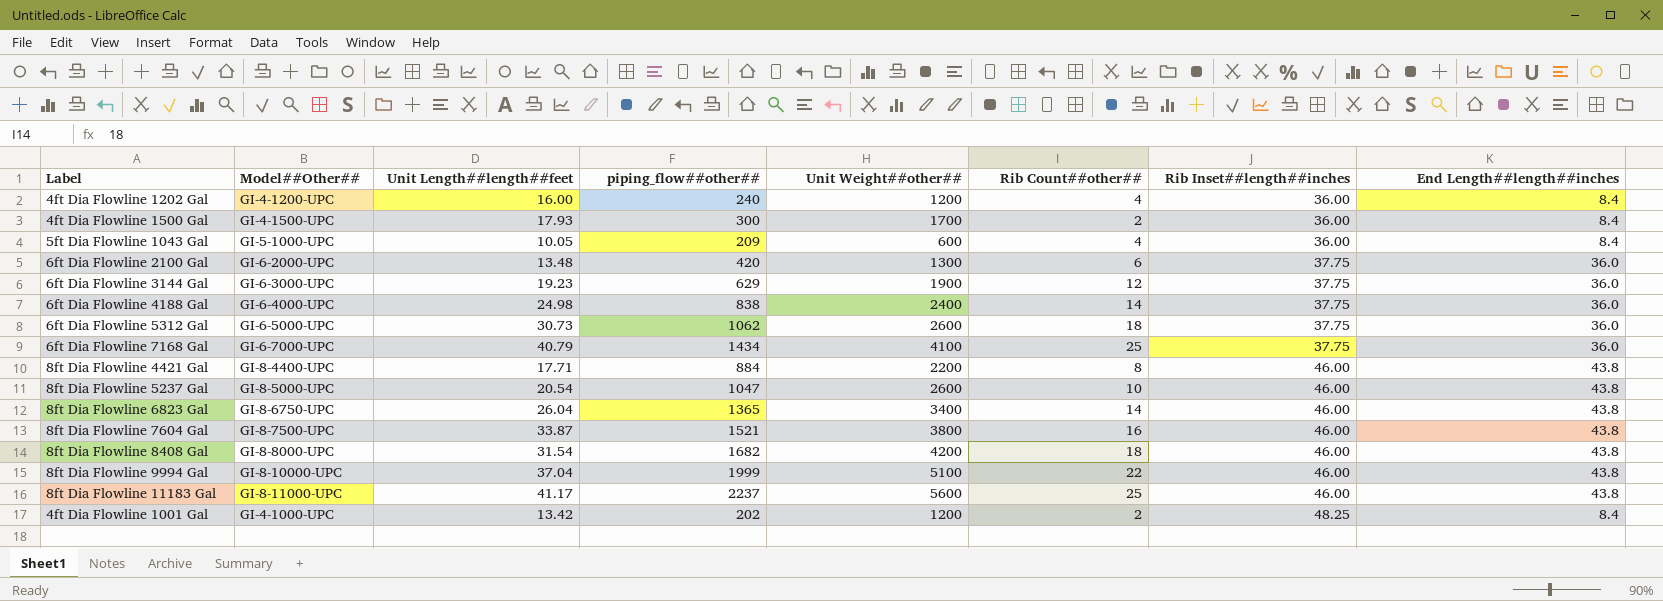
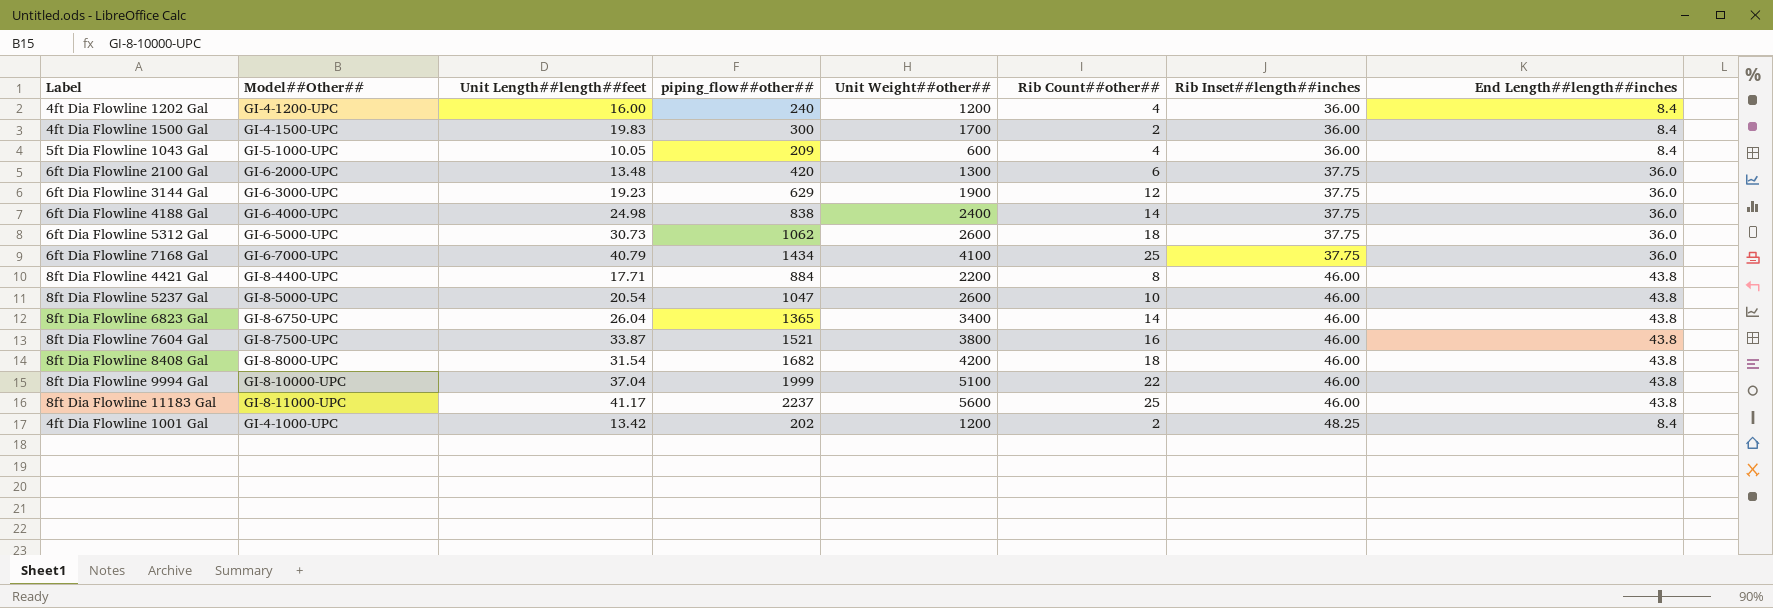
4ft Dia Flowline 1500 Gal | Unit Length##length##feet: 17.93 -> 19.83

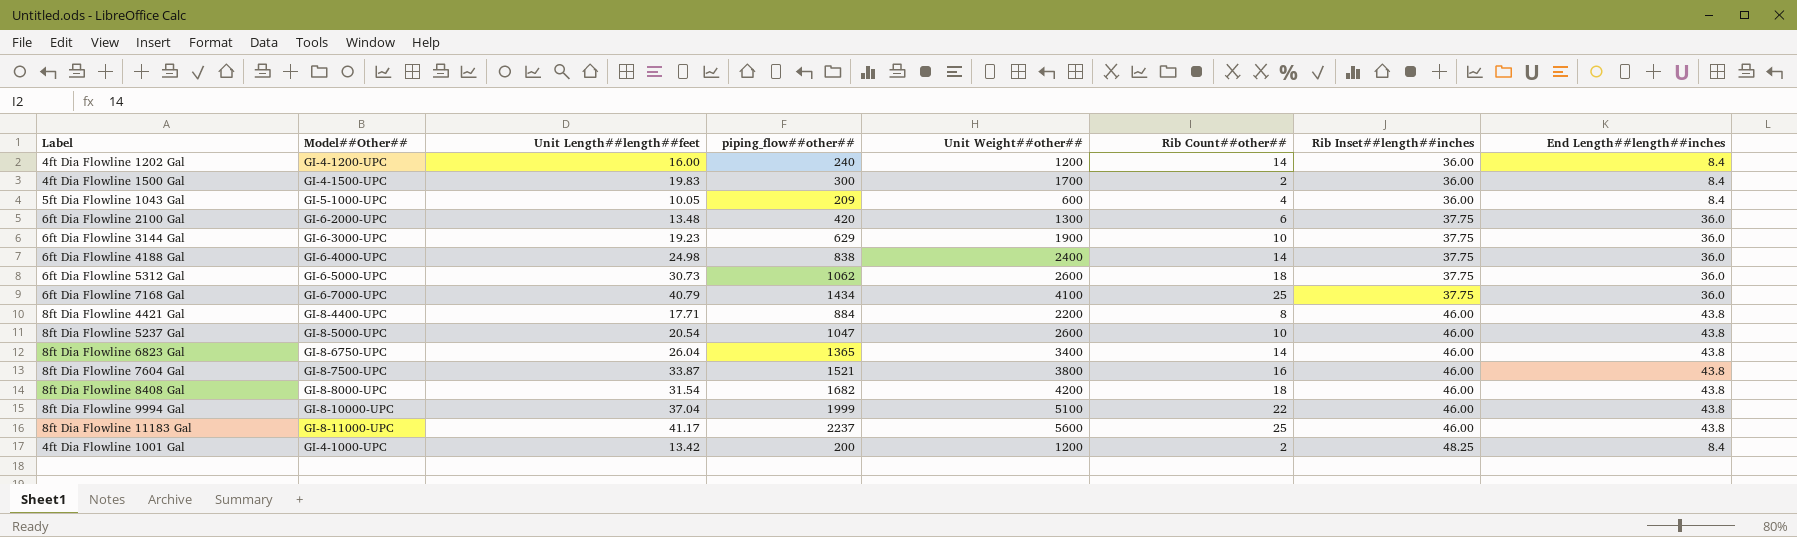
4ft Dia Flowline 1202 Gal | Rib Count##other##: 4 -> 14
6ft Dia Flowline 3144 Gal | Rib Count##other##: 12 -> 10
4ft Dia Flowline 1001 Gal | piping_flow##other##: 202 -> 200

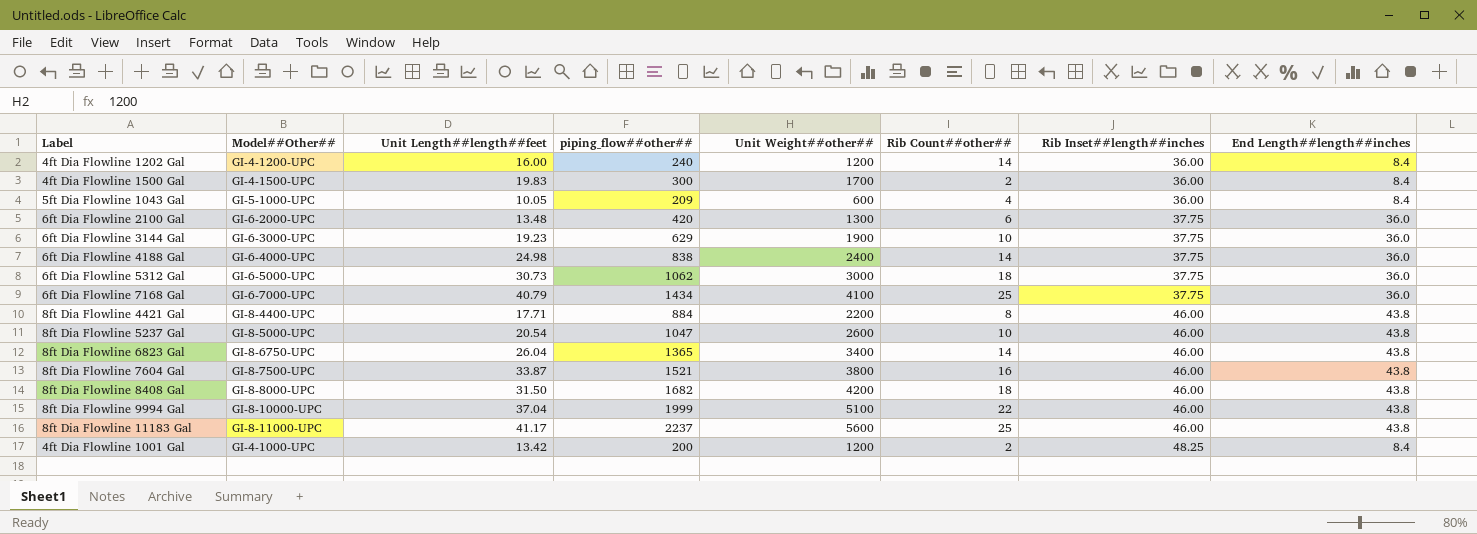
6ft Dia Flowline 5312 Gal | Unit Weight##other##: 2600 -> 3000
8ft Dia Flowline 8408 Gal | Unit Length##length##feet: 31.54 -> 31.50

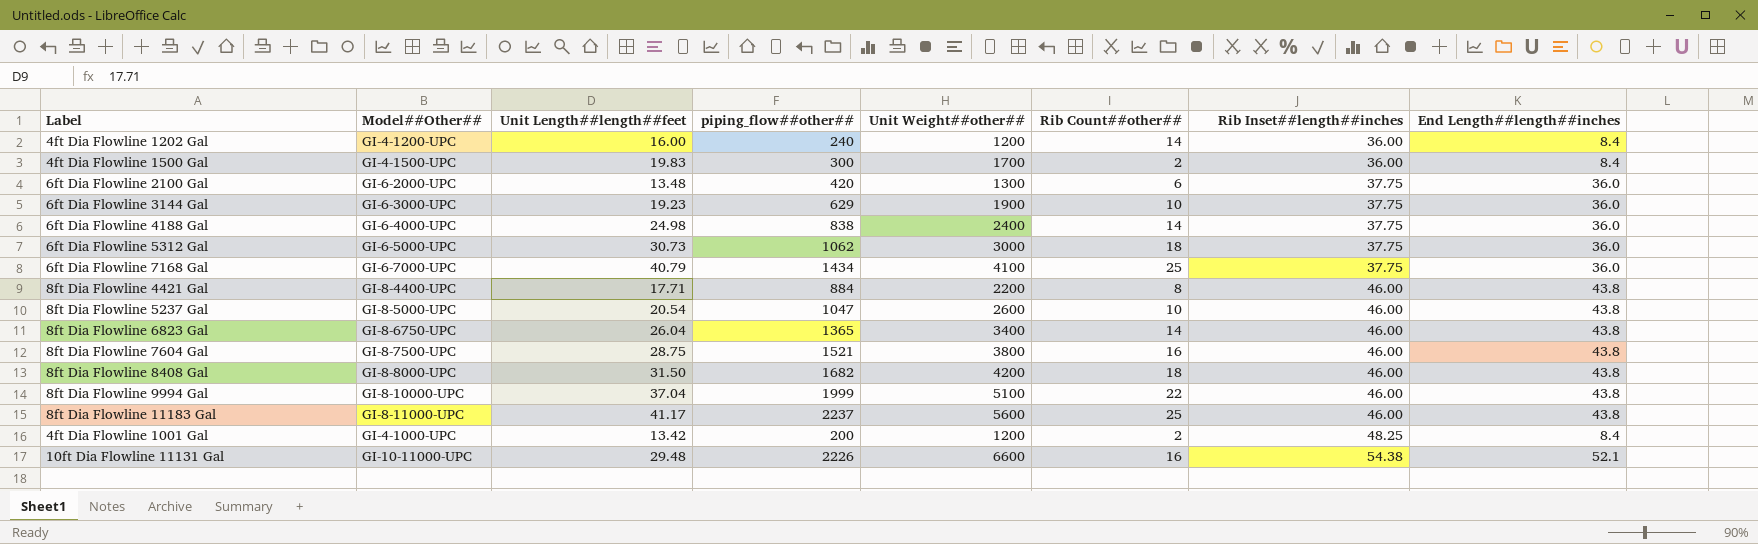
row 5ft Dia Flowline 1043 Gal: GI-5-1000-UPC | 10.05 | 209 | 600 | 4 | 36.00 | 8.4 -> none
8ft Dia Flowline 7604 Gal | Unit Length##length##feet: 33.87 -> 28.75
row 10ft Dia Flowline 11131 Gal: none -> GI-10-11000-UPC | 29.48 | 2226 | 6600 | 16 | 54.38 | 52.1

